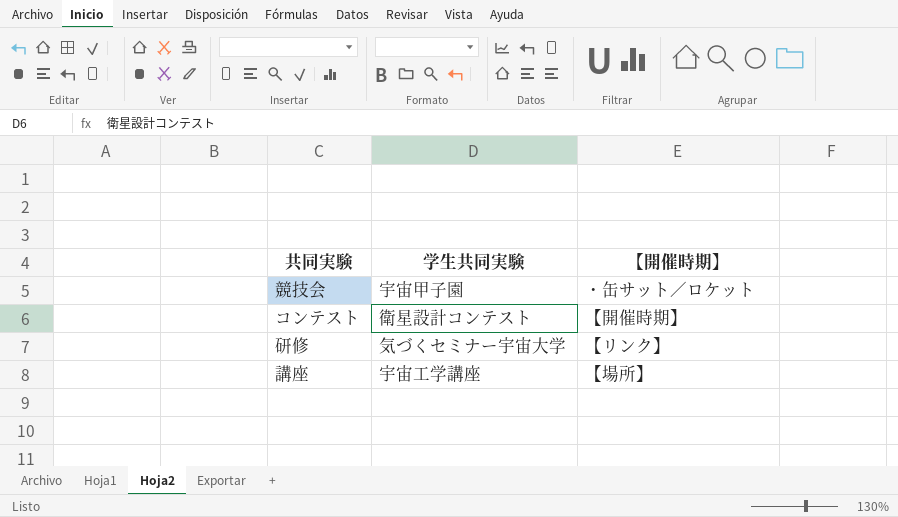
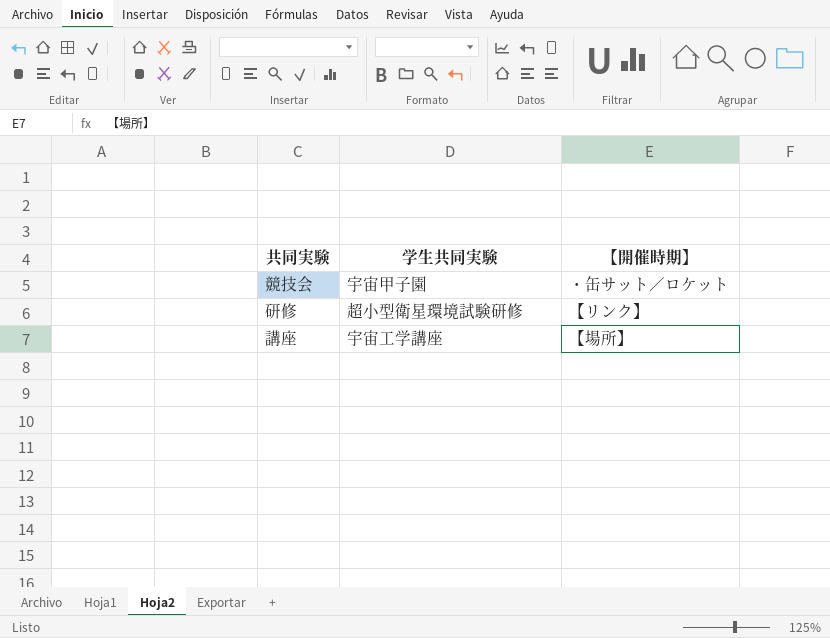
row コンテスト: 衛星設計コンテスト | 【開催時期】 -> none
研修 | 学生共同実験: 気づくセミナー宇宙大学 -> 超小型衛星環境試験研修

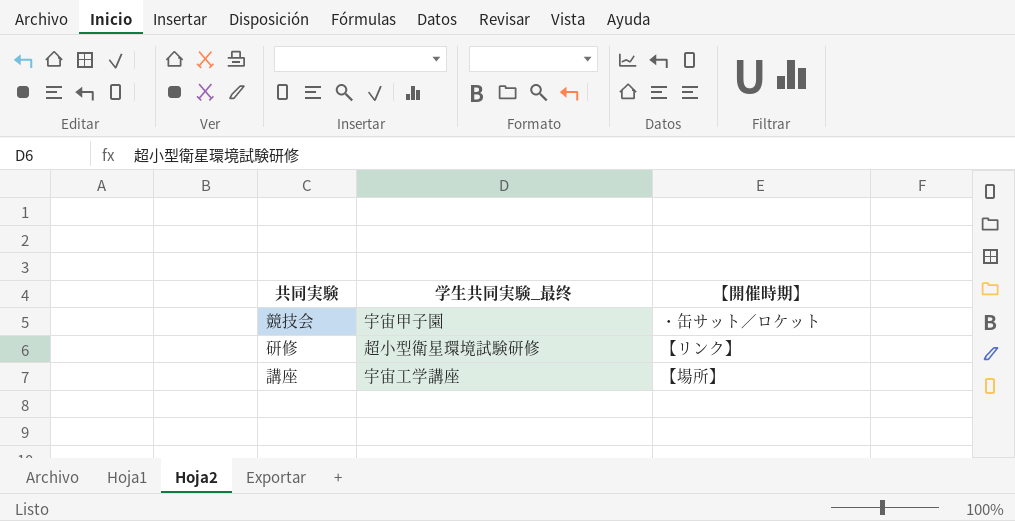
column name: 学生共同実験 -> 学生共同実験_最终

